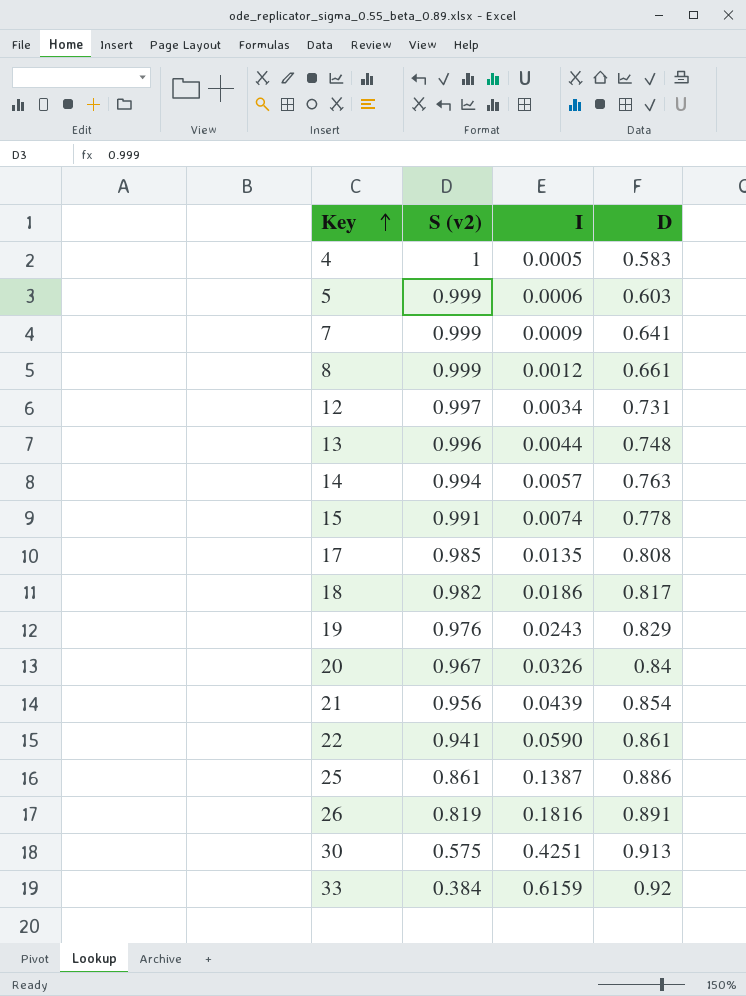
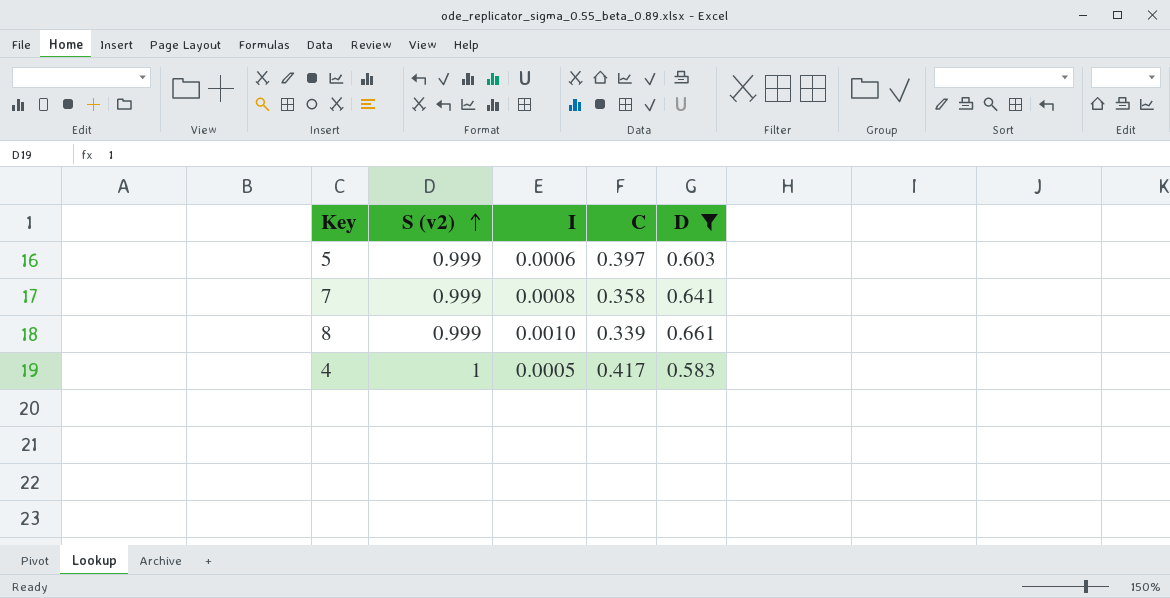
filter: none -> D <= 0.661
row order: Key ascending -> S (v2) ascending
column C | position: none -> 4
7 | I: 0.0009 -> 0.0008
8 | I: 0.0012 -> 0.0010

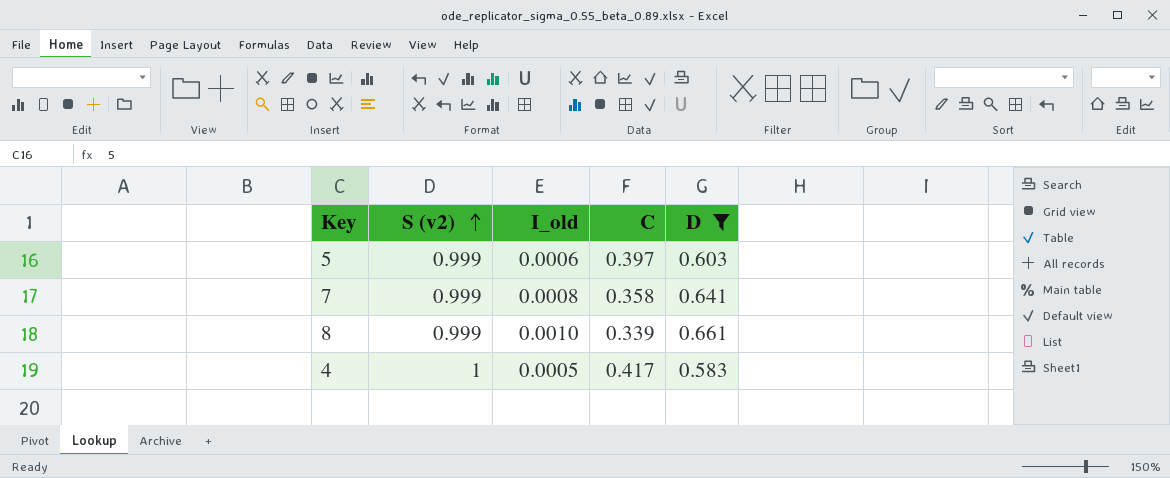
column name: I -> I_old

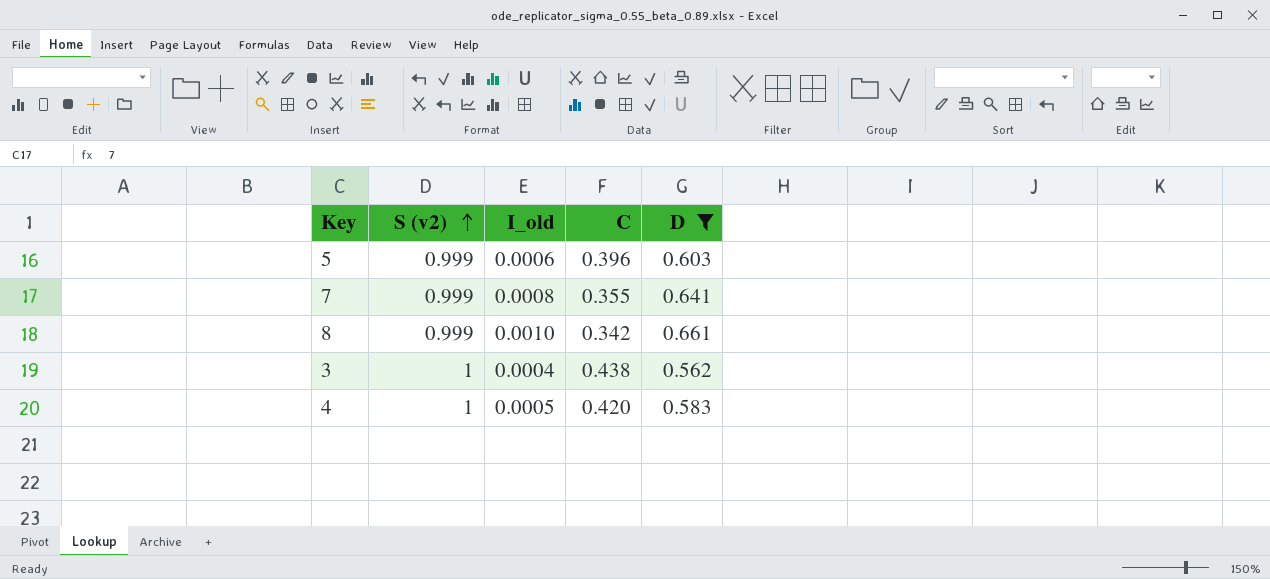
5 | C: 0.397 -> 0.396
7 | C: 0.358 -> 0.355
8 | C: 0.339 -> 0.342
row 3: none -> 1 | 0.0004 | 0.438 | 0.562
4 | C: 0.417 -> 0.420

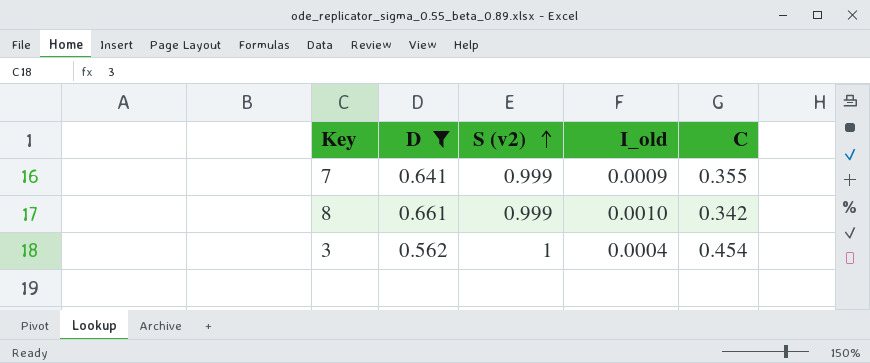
column D | position: 5 -> 2
row 5: 0.999 | 0.0006 | 0.396 | 0.603 -> none
row 4: 1 | 0.0005 | 0.420 | 0.583 -> none
7 | I_old: 0.0008 -> 0.0009
3 | C: 0.438 -> 0.454

